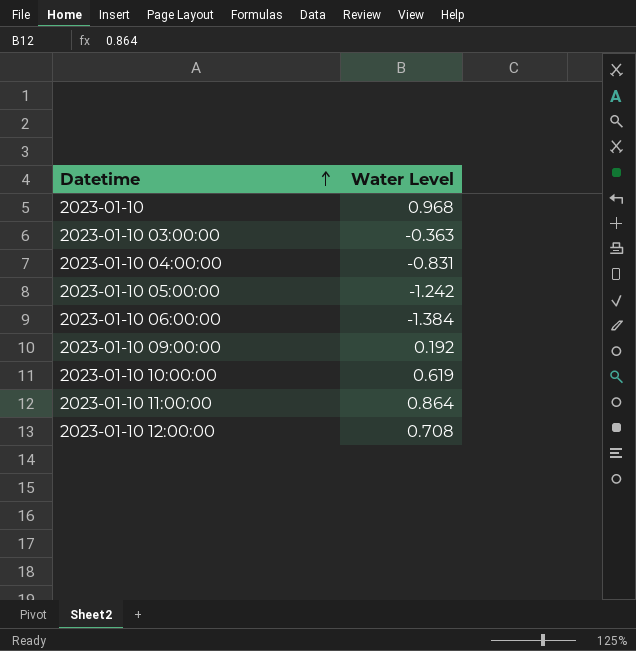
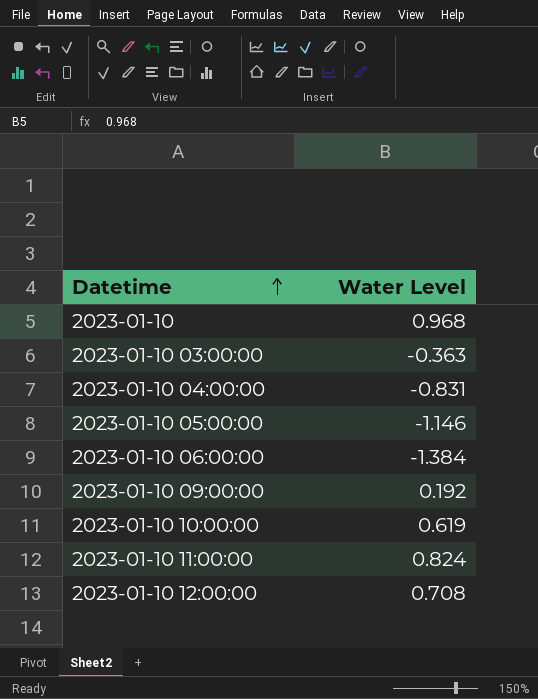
2023-01-10 05:00:00 | Water Level: -1.242 -> -1.146
2023-01-10 11:00:00 | Water Level: 0.864 -> 0.824

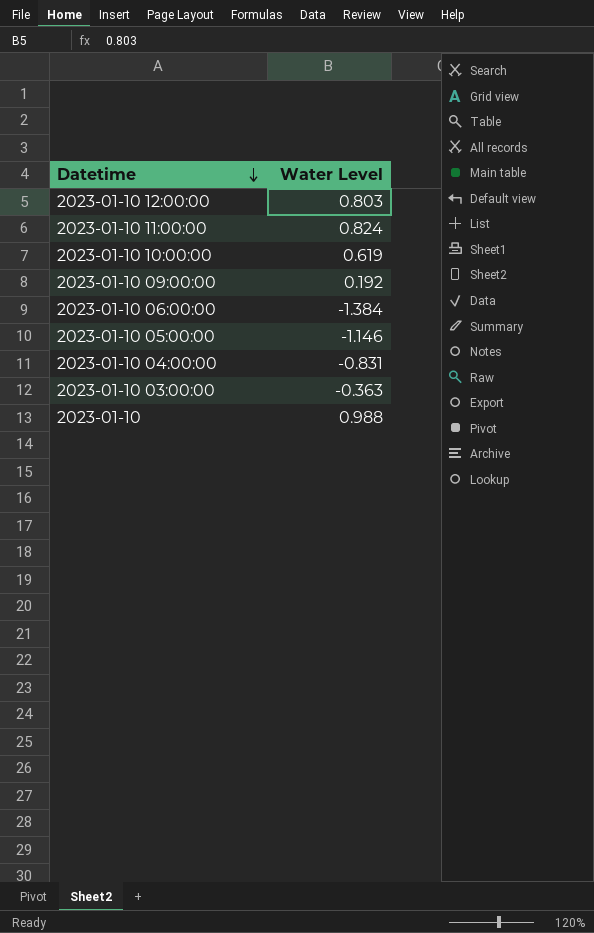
row order: Datetime ascending -> Datetime descending
2023-01-10 12:00:00 | Water Level: 0.708 -> 0.803
2023-01-10 | Water Level: 0.968 -> 0.988

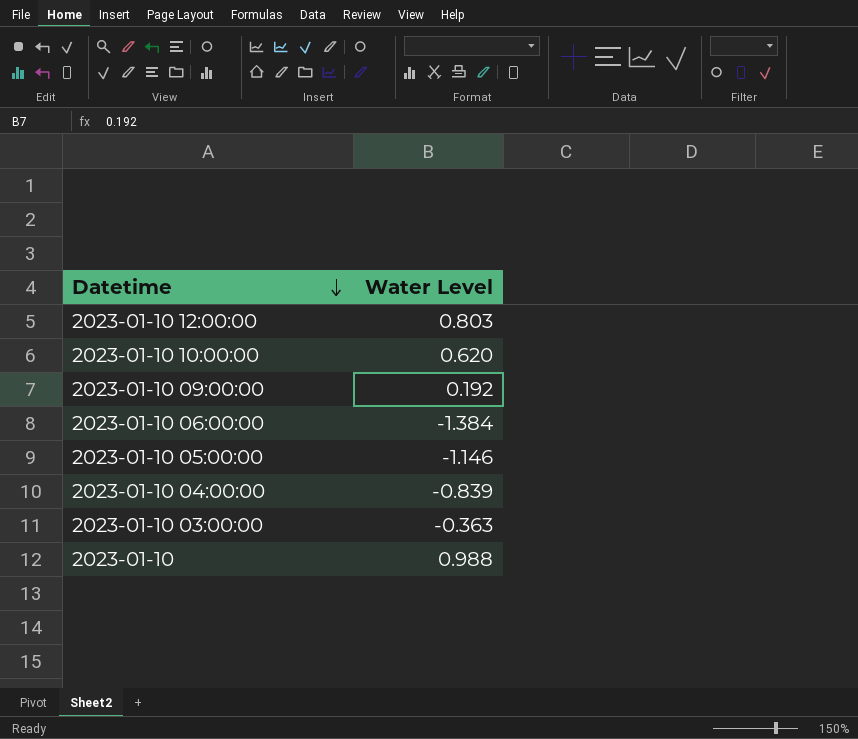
row 2023-01-10 11:00:00: 0.824 -> none
2023-01-10 10:00:00 | Water Level: 0.619 -> 0.620
2023-01-10 04:00:00 | Water Level: -0.831 -> -0.839

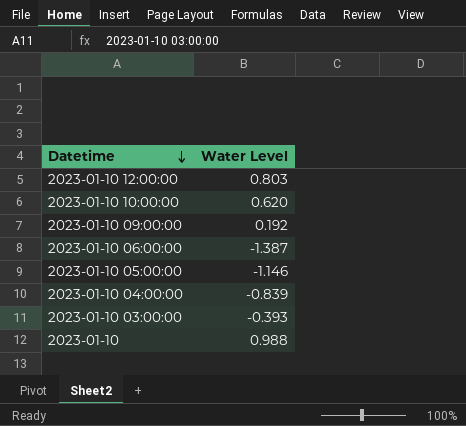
2023-01-10 06:00:00 | Water Level: -1.384 -> -1.387
2023-01-10 03:00:00 | Water Level: -0.363 -> -0.393

